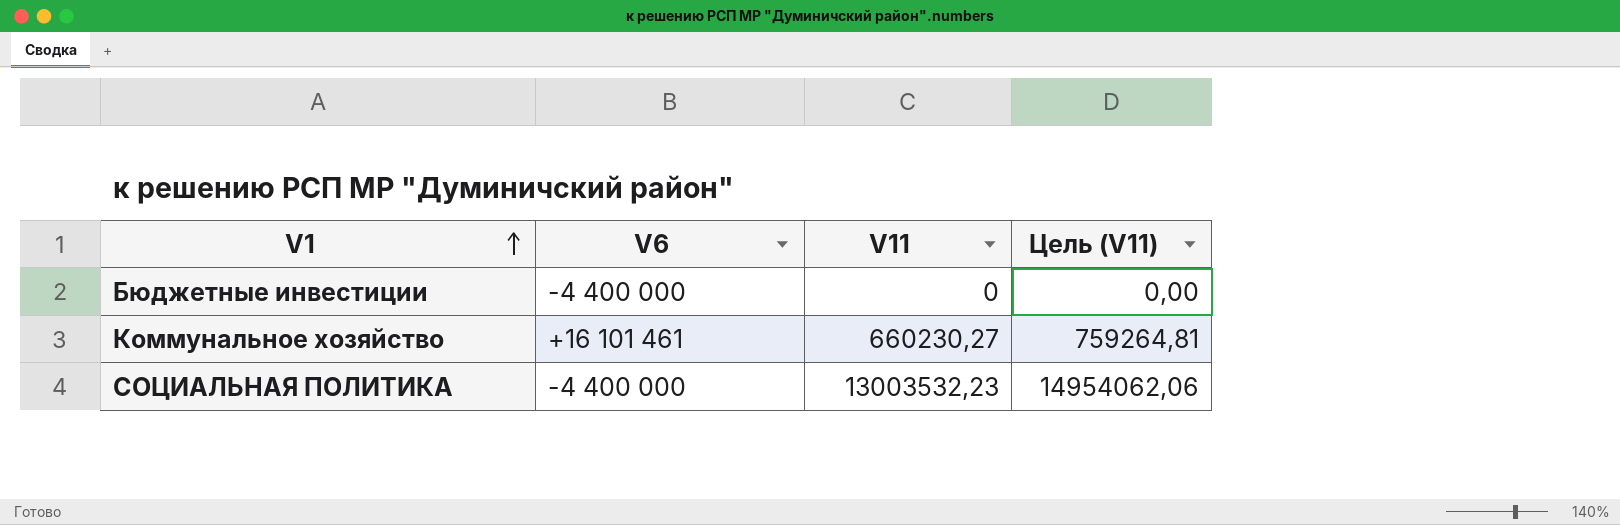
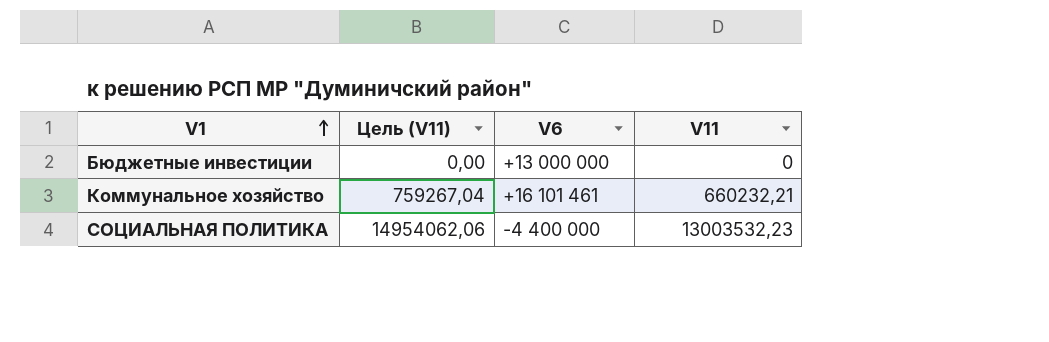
column Цель (V11) | position: 4 -> 2
Бюджетные инвестиции | V6: -4 400 000 -> +13 000 000
Коммунальное хозяйство | Цель (V11): 759264,81 -> 759267,04
Коммунальное хозяйство | V11: 660230,27 -> 660232,21

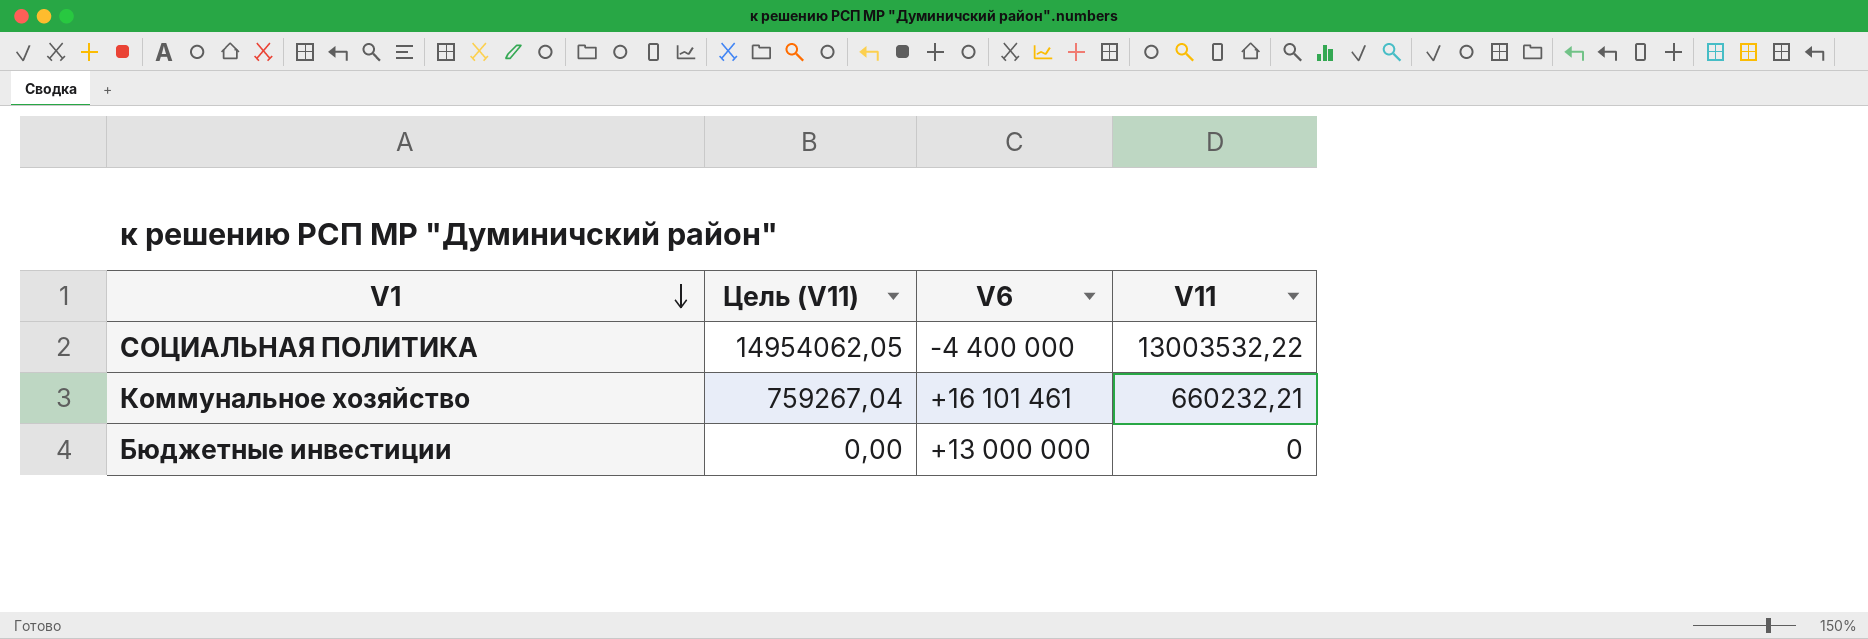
row order: V1 ascending -> V1 descending
СОЦИАЛЬНАЯ ПОЛИТИКА | Цель (V11): 14954062,06 -> 14954062,05
СОЦИАЛЬНАЯ ПОЛИТИКА | V11: 13003532,23 -> 13003532,22

